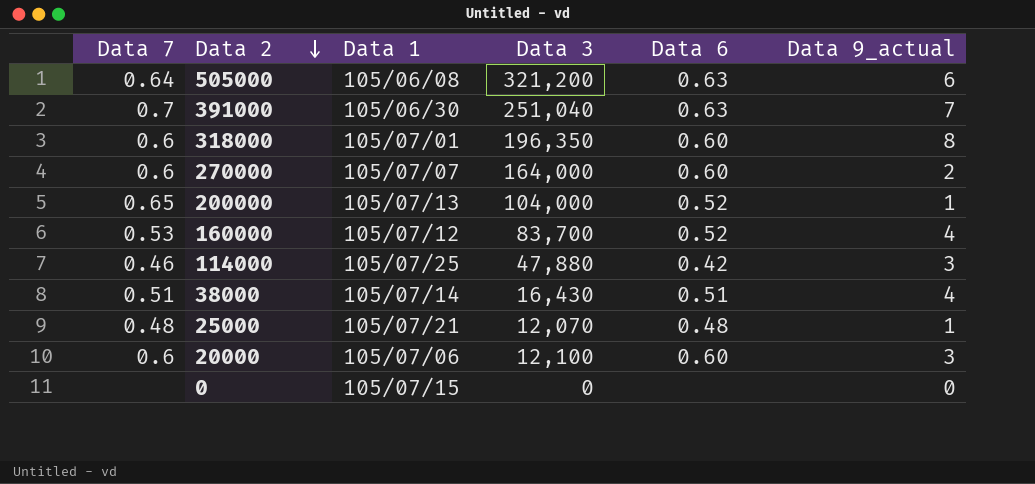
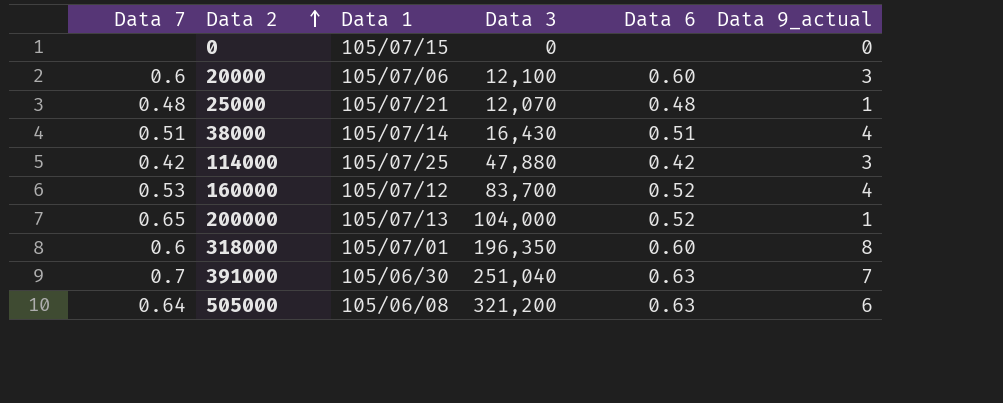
row order: Data 2 descending -> Data 2 ascending
row 270000: 0.6 | 105/07/07 | 164,000 | 0.60 | 2 -> none
114000 | Data 7: 0.46 -> 0.42

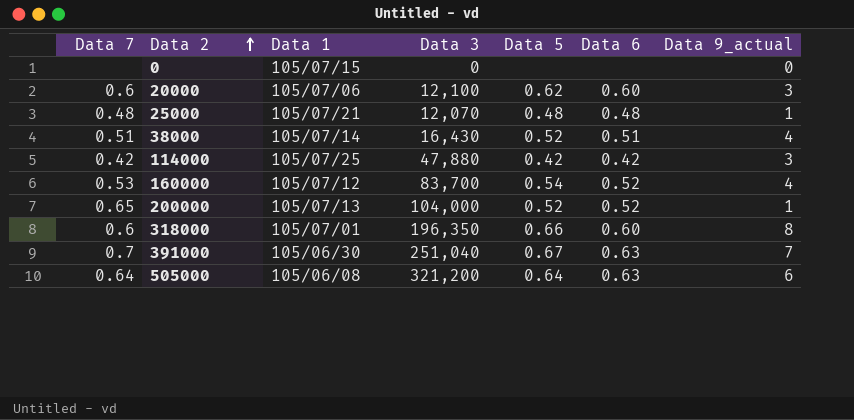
column Data 5 | position: none -> 5

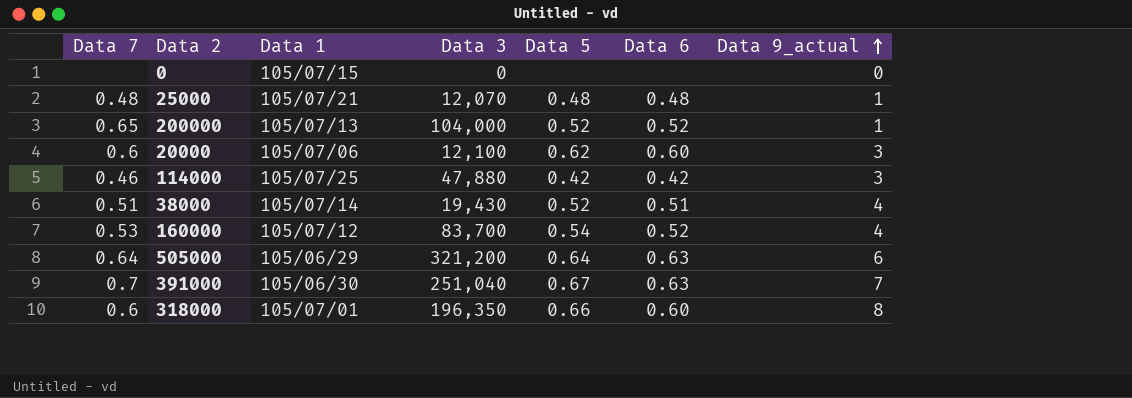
row order: Data 2 ascending -> Data 9_actual ascending
114000 | Data 7: 0.42 -> 0.46
38000 | Data 3: 16,430 -> 19,430
505000 | Data 1: 105/06/08 -> 105/06/29

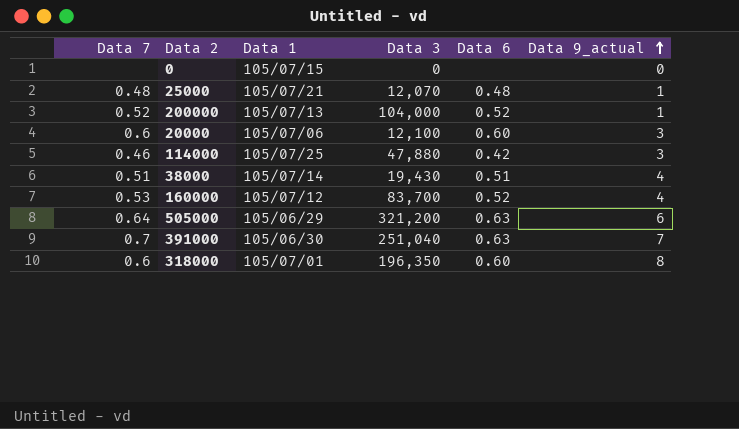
column Data 5 | position: 5 -> none
200000 | Data 7: 0.65 -> 0.52

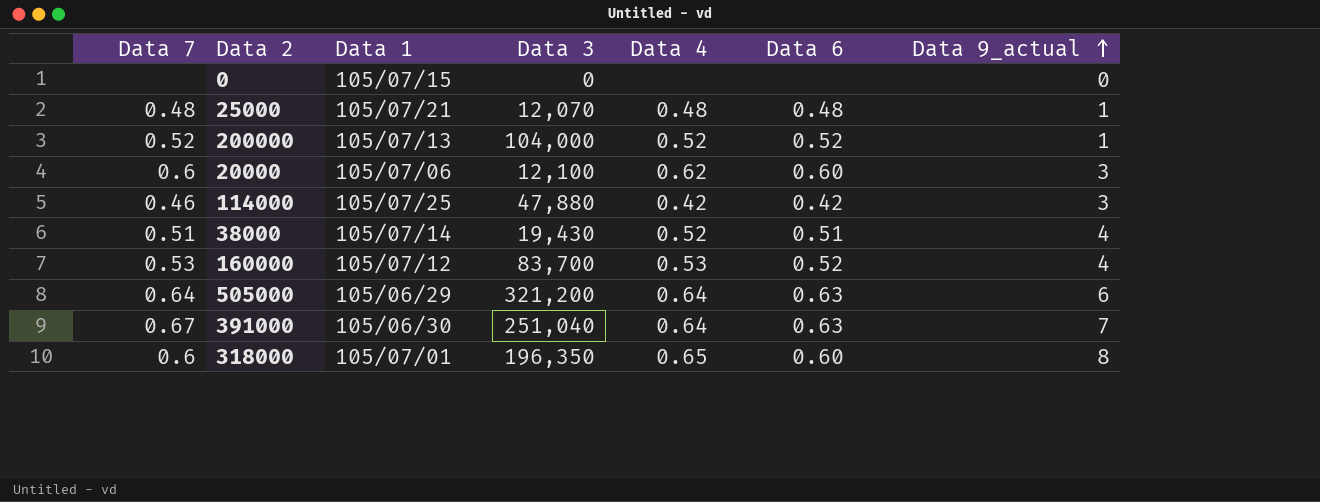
column Data 4 | position: none -> 5
391000 | Data 7: 0.7 -> 0.67

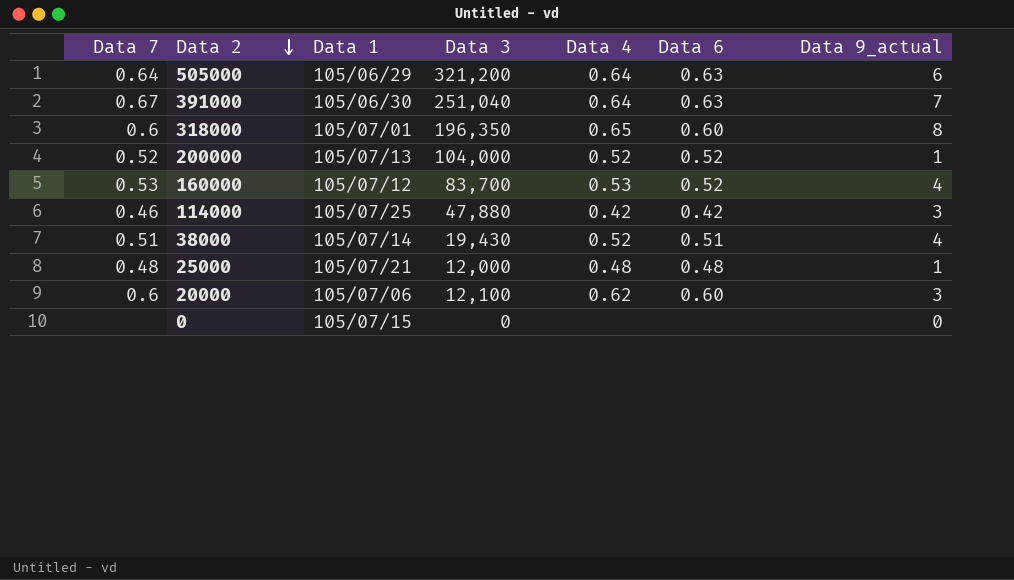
row order: Data 9_actual ascending -> Data 2 descending
25000 | Data 3: 12,070 -> 12,000

